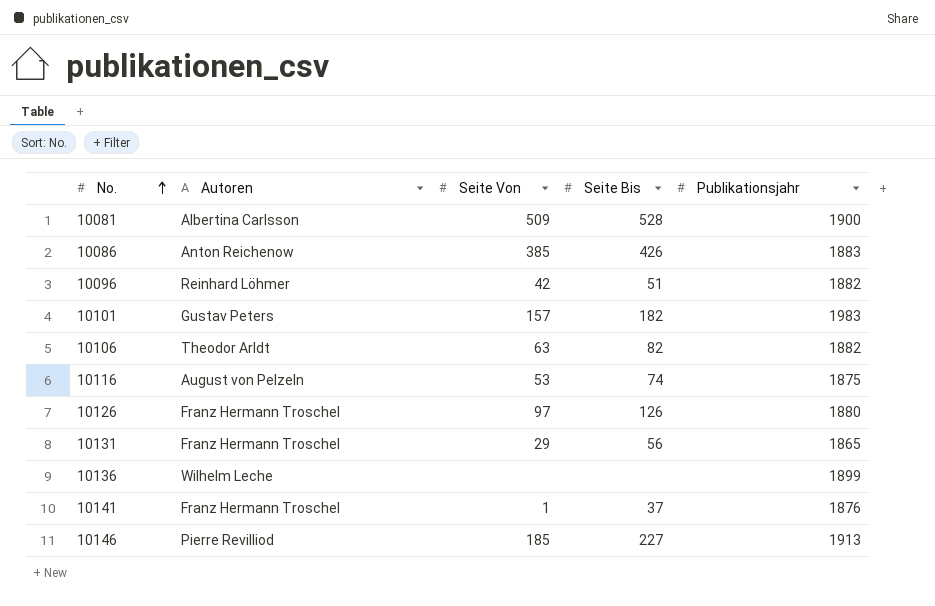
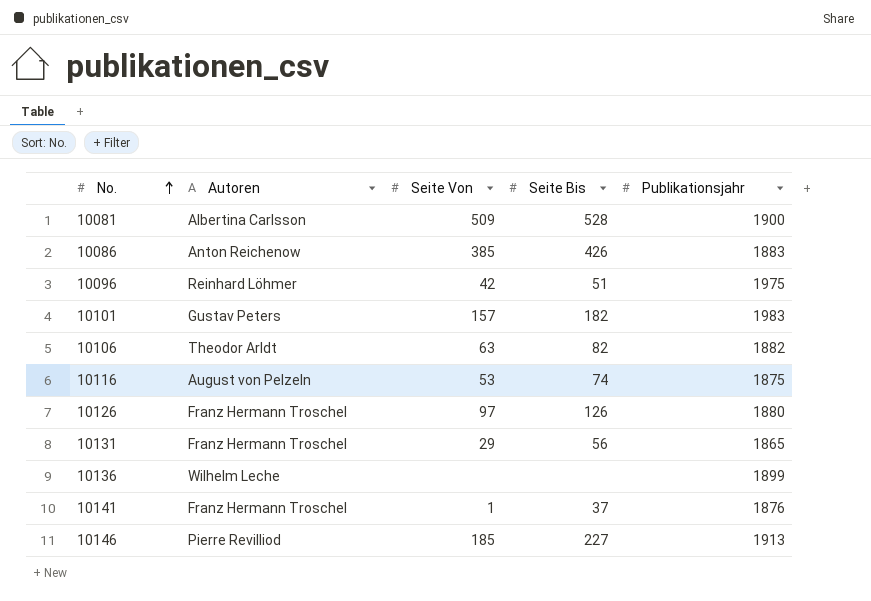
10096 | Publikationsjahr: 1882 -> 1975

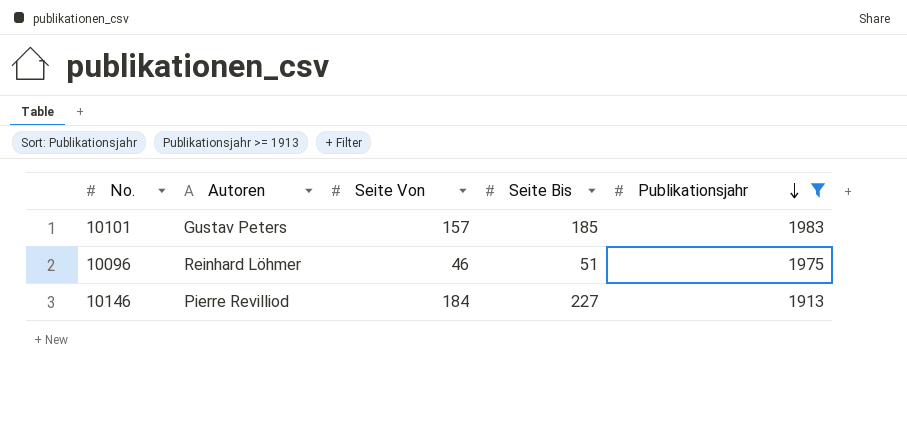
filter: none -> Publikationsjahr >= 1913
row order: No. ascending -> Publikationsjahr descending
10101 | Seite Bis: 182 -> 185
10096 | Seite Von: 42 -> 46
10146 | Seite Von: 185 -> 184

